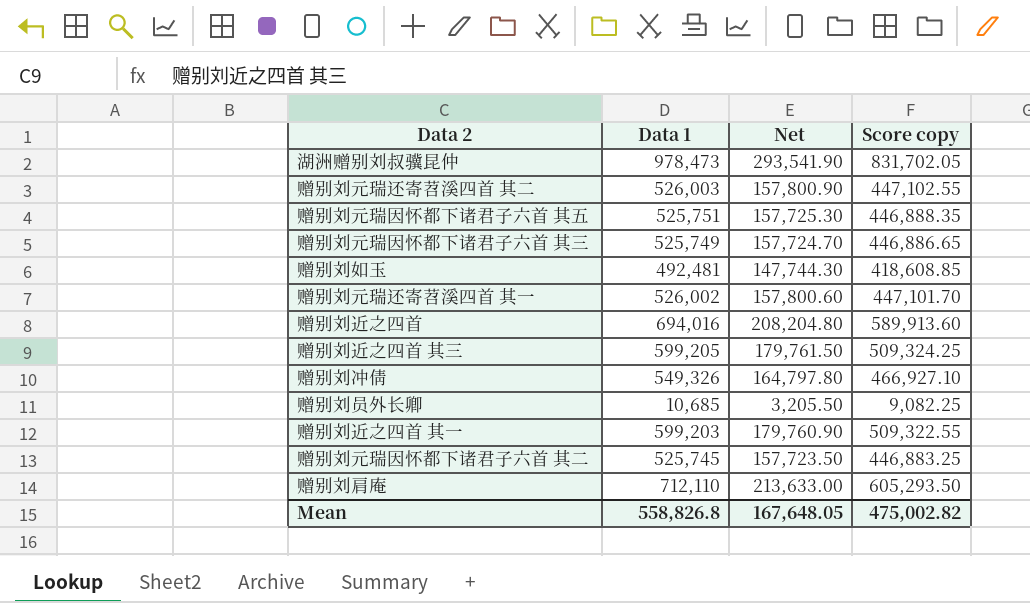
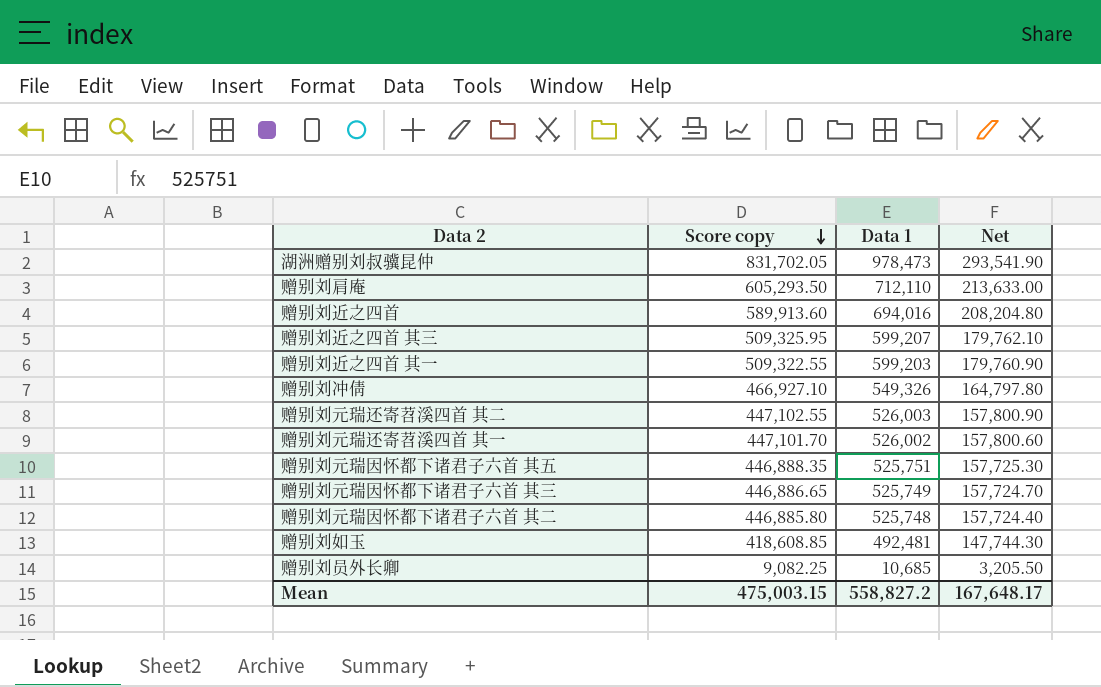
row order: none -> Score copy descending
column Score copy | position: 4 -> 2
赠别刘近之四首 其三 | Score copy: 509,324.25 -> 509,325.95
赠别刘近之四首 其三 | Data 1: 599,205 -> 599,207
赠别刘近之四首 其三 | Net: 179,761.50 -> 179,762.10
赠别刘元瑞因怀都下诸君子六首 其二 | Score copy: 446,883.25 -> 446,885.80
赠别刘元瑞因怀都下诸君子六首 其二 | Data 1: 525,745 -> 525,748
赠别刘元瑞因怀都下诸君子六首 其二 | Net: 157,723.50 -> 157,724.40
Mean | Score copy: 475,002.82 -> 475,003.15
Mean | Data 1: 558,826.8 -> 558,827.2
Mean | Net: 167,648.05 -> 167,648.17

